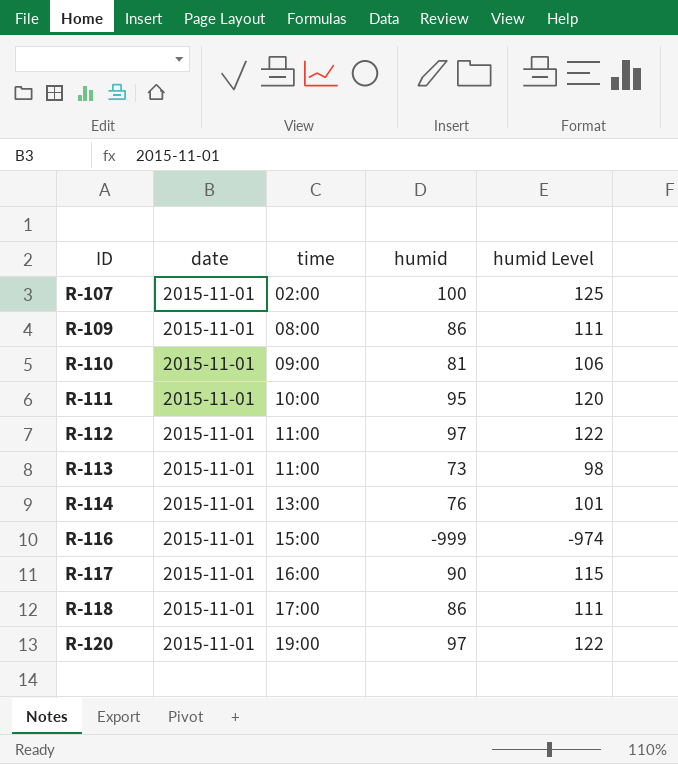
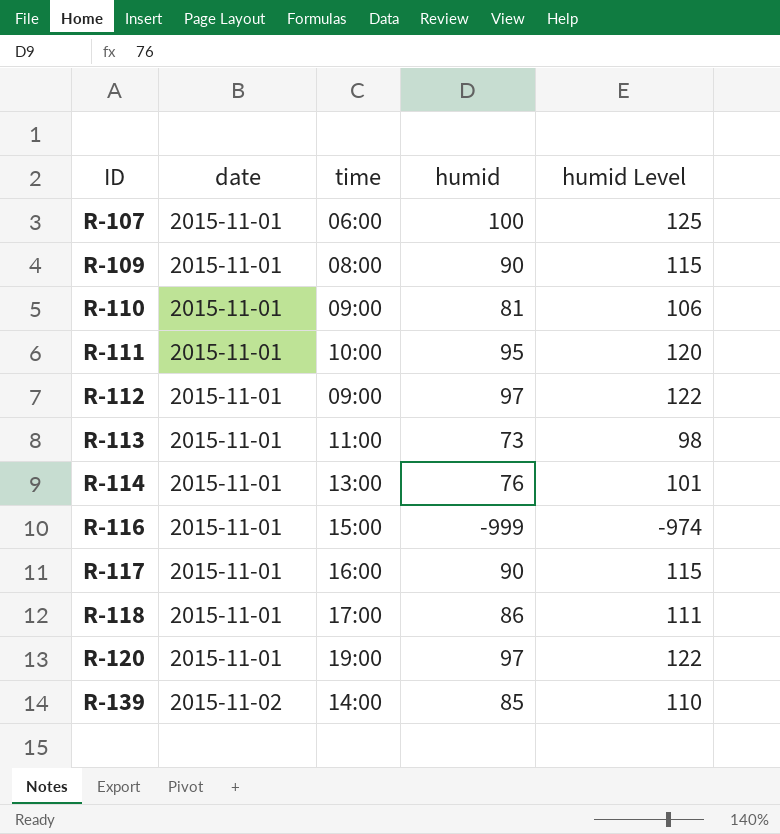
R-107 | time: 02:00 -> 06:00
R-109 | humid: 86 -> 90
R-109 | humid Level: 111 -> 115
R-112 | time: 11:00 -> 09:00
row R-139: none -> 2015-11-02 | 14:00 | 85 | 110

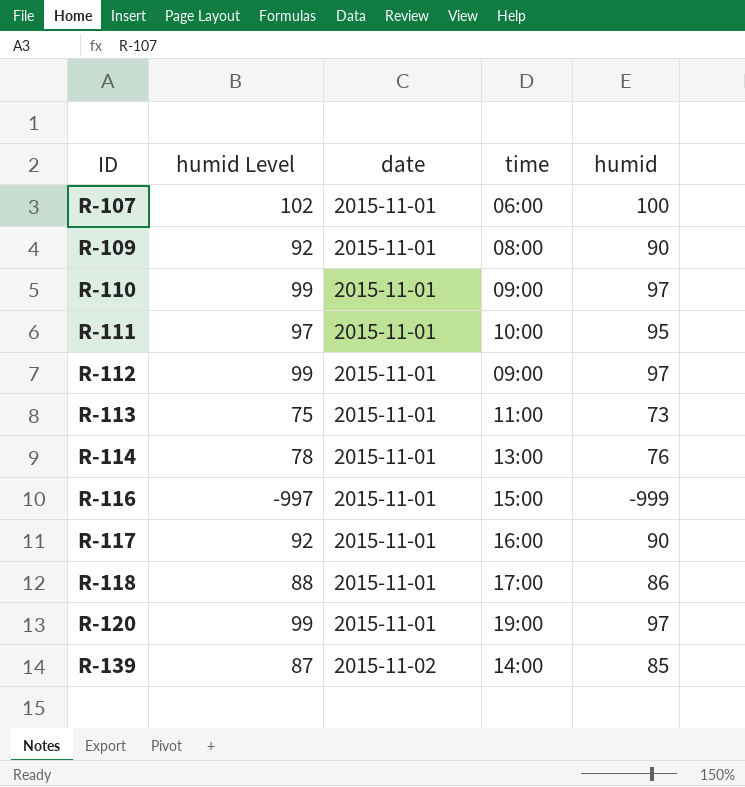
column humid Level | formula: [humid] + 25 -> [humid] + 2
column humid Level | position: 5 -> 2
R-110 | humid: 81 -> 97

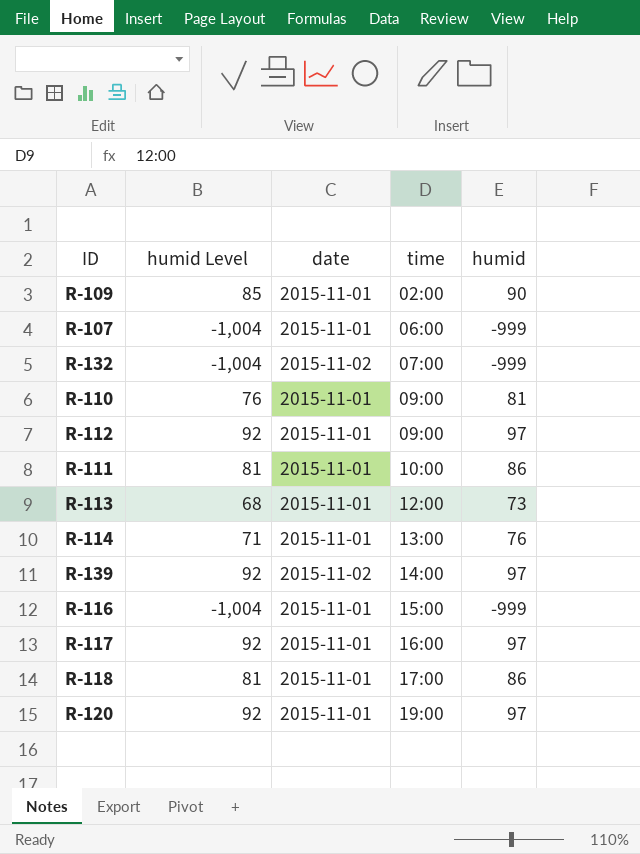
row order: ID ascending -> time ascending
column humid Level | formula: [humid] + 2 -> [humid] - 5
R-109 | time: 08:00 -> 02:00
R-107 | humid: 100 -> -999
row R-132: none -> -1,004 | 2015-11-02 | 07:00 | -999
R-110 | humid: 97 -> 81
R-111 | humid: 95 -> 86
R-113 | time: 11:00 -> 12:00
R-139 | humid: 85 -> 97
R-117 | humid: 90 -> 97

